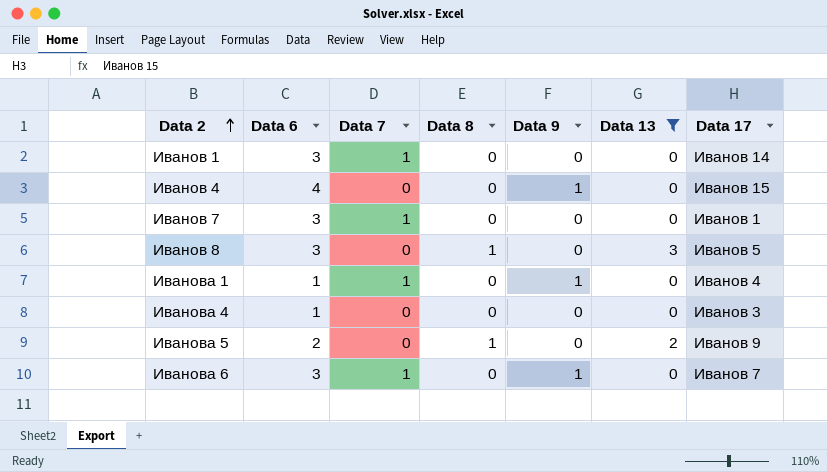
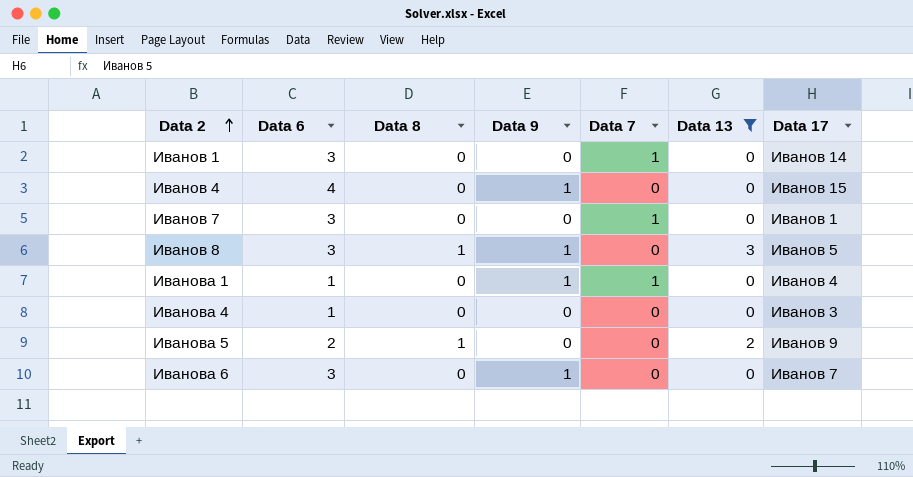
column Data 7 | position: 3 -> 5
Иванов 8 | Data 9: 0 -> 1
Иванова 6 | Data 7: 1 -> 0

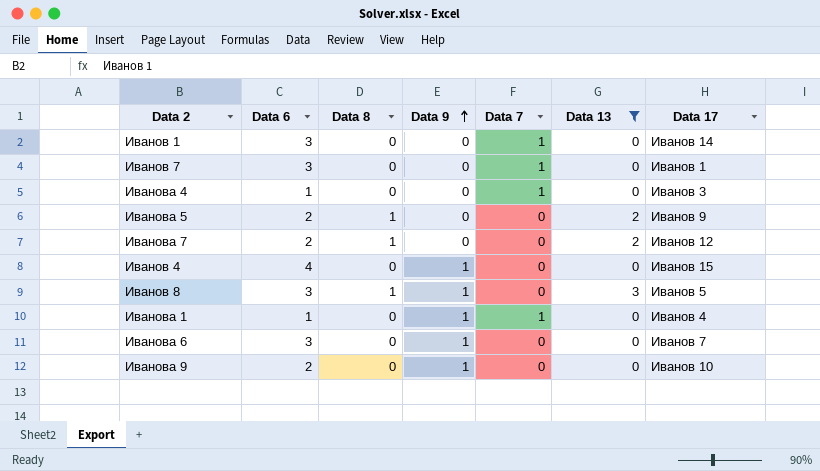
row order: Data 2 ascending -> Data 9 ascending
Иванова 4 | Data 7: 0 -> 1
row Иванова 7: none -> 2 | 1 | 0 | 0 | 2 | Иванов 12
row Иванова 9: none -> 2 | 0 | 1 | 0 | 0 | Иванов 10

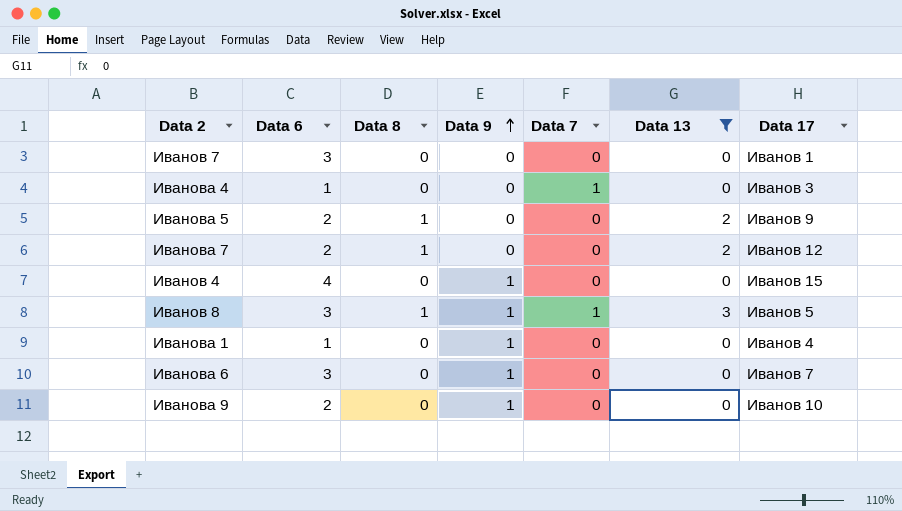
row Иванов 1: 3 | 0 | 0 | 1 | 0 | Иванов 14 -> none
Иванов 7 | Data 7: 1 -> 0
Иванов 8 | Data 7: 0 -> 1
Иванова 1 | Data 7: 1 -> 0

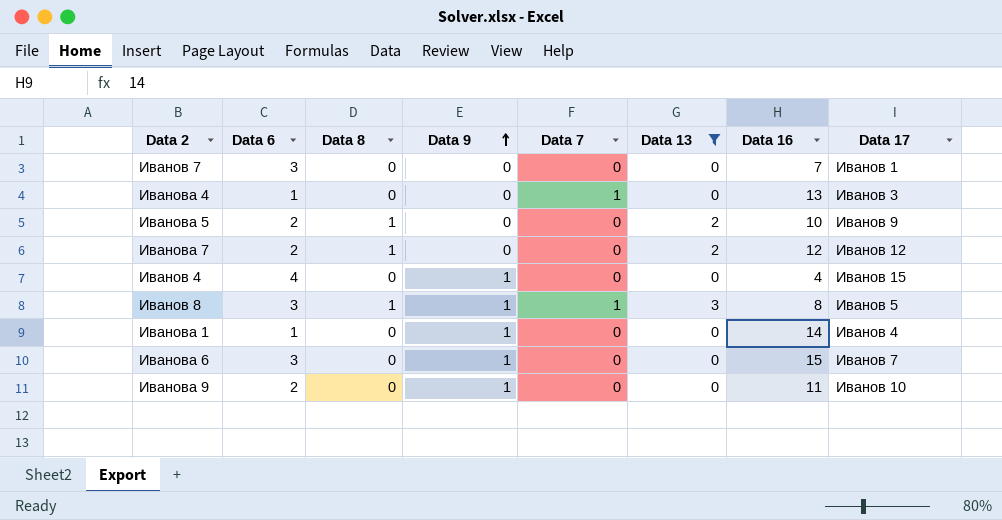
column Data 16 | position: none -> 7

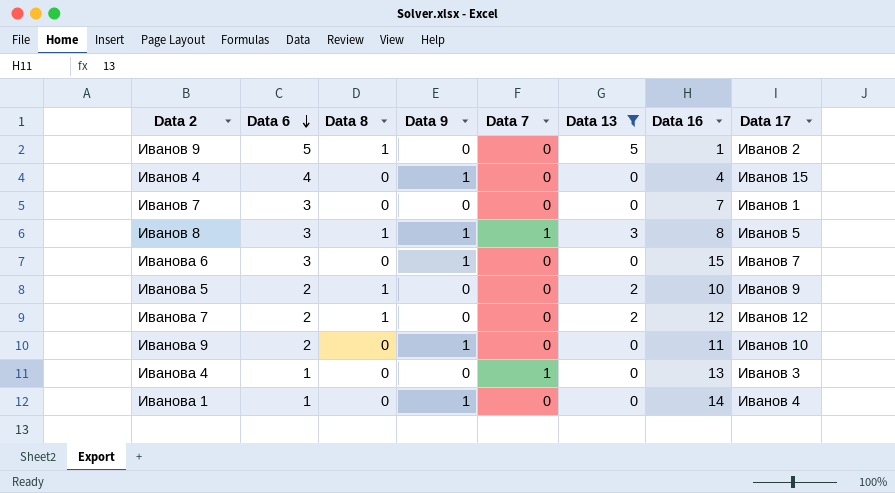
row order: Data 9 ascending -> Data 6 descending
row Иванов 9: none -> 5 | 1 | 0 | 0 | 5 | 1 | Иванов 2

